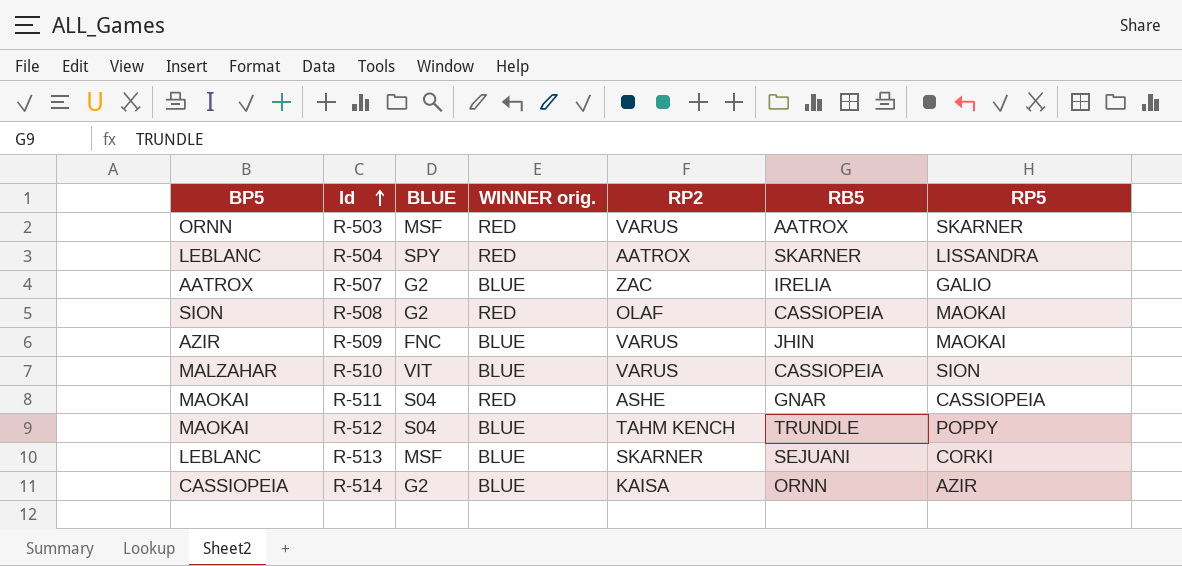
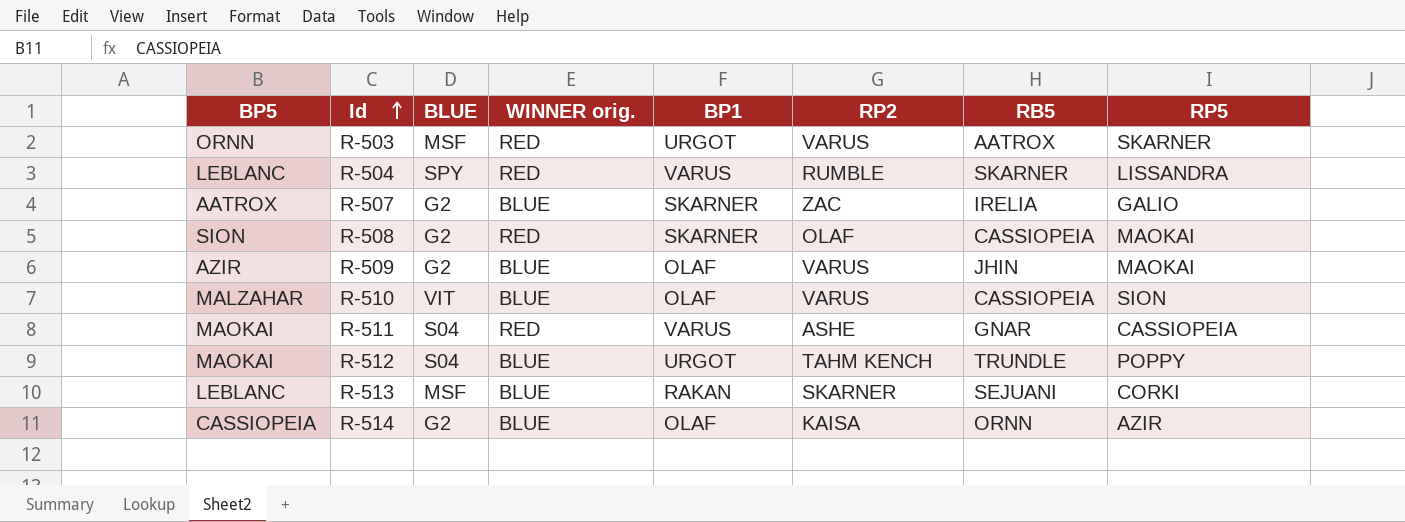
column BP1 | position: none -> 5
R-504 | RP2: AATROX -> RUMBLE
R-509 | BLUE: FNC -> G2

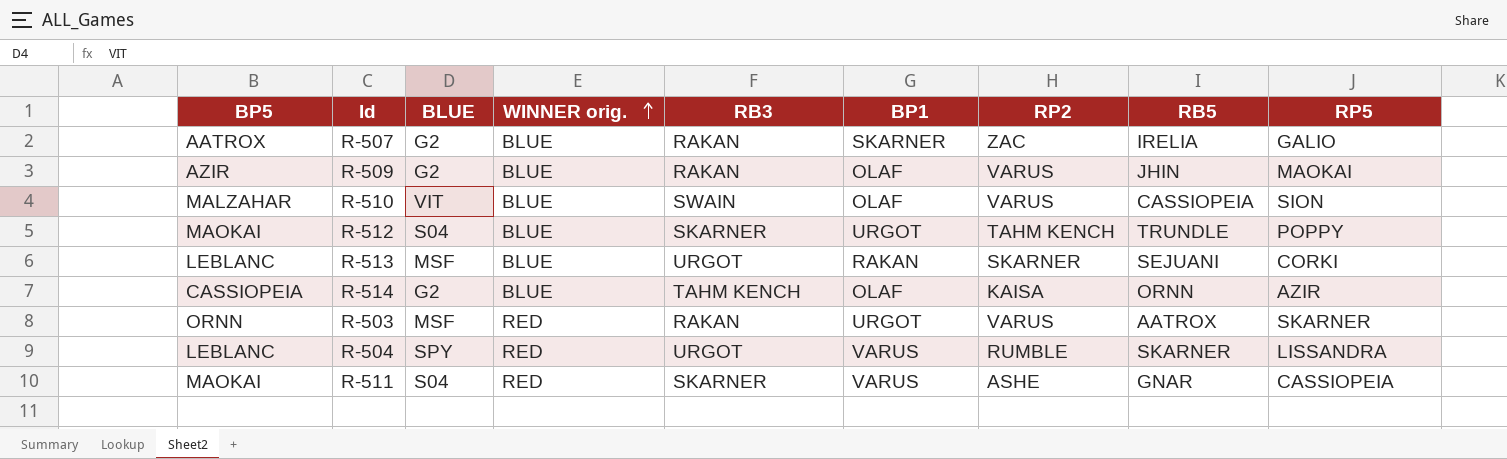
row order: Id ascending -> WINNER orig. ascending
column RB3 | position: none -> 5
row R-508: SION | G2 | RED | SKARNER | OLAF | CASSIOPEIA | MAOKAI -> none

